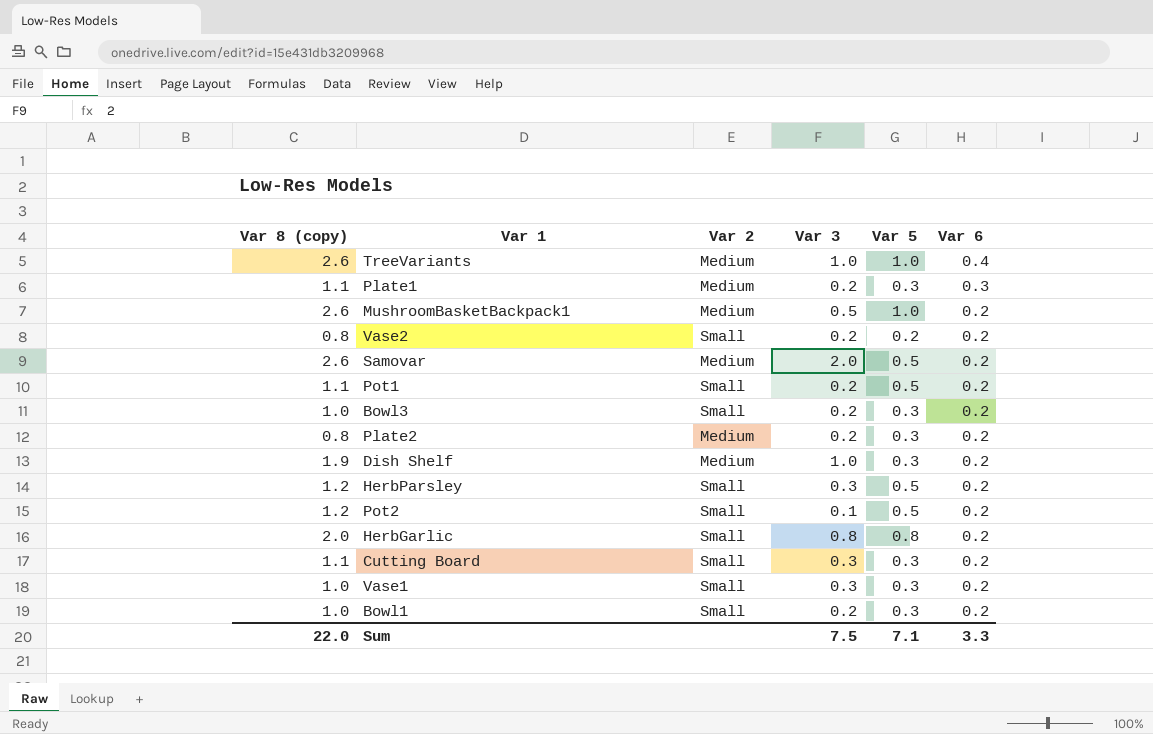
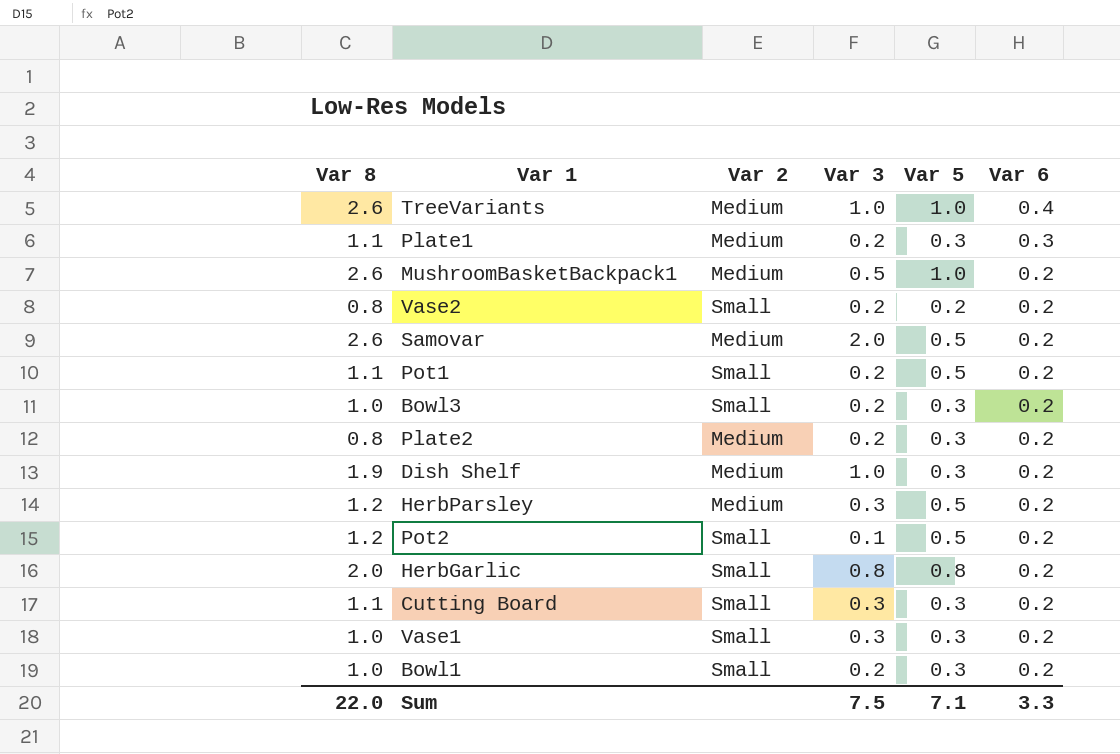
column name: Var 8 (copy) -> Var 8
HerbParsley | Var 2: Small -> Medium

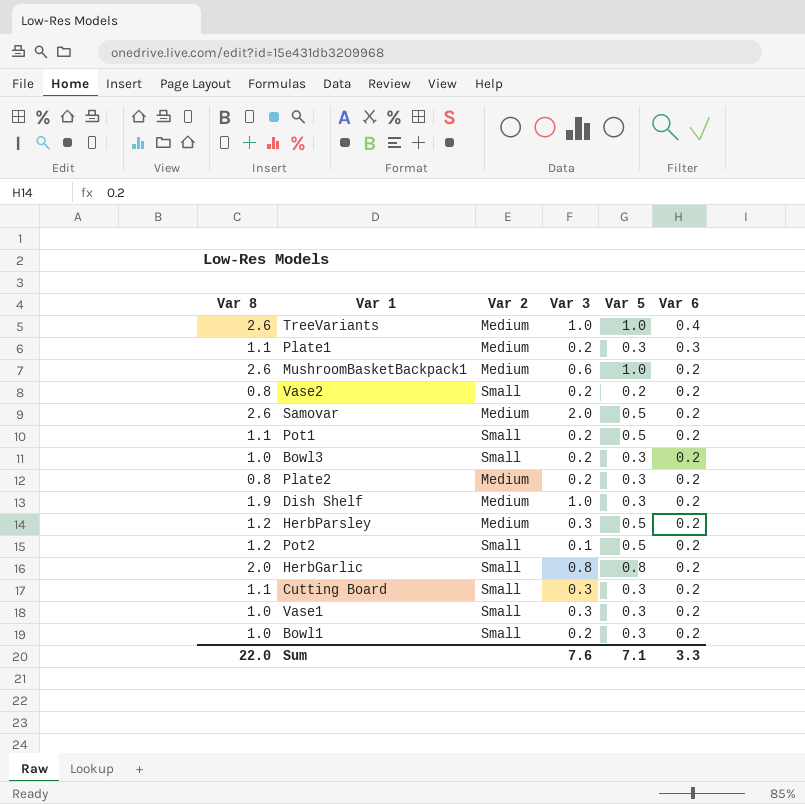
MushroomBasketBackpack1 | Var 3: 0.5 -> 0.6
Sum | Var 3: 7.5 -> 7.6

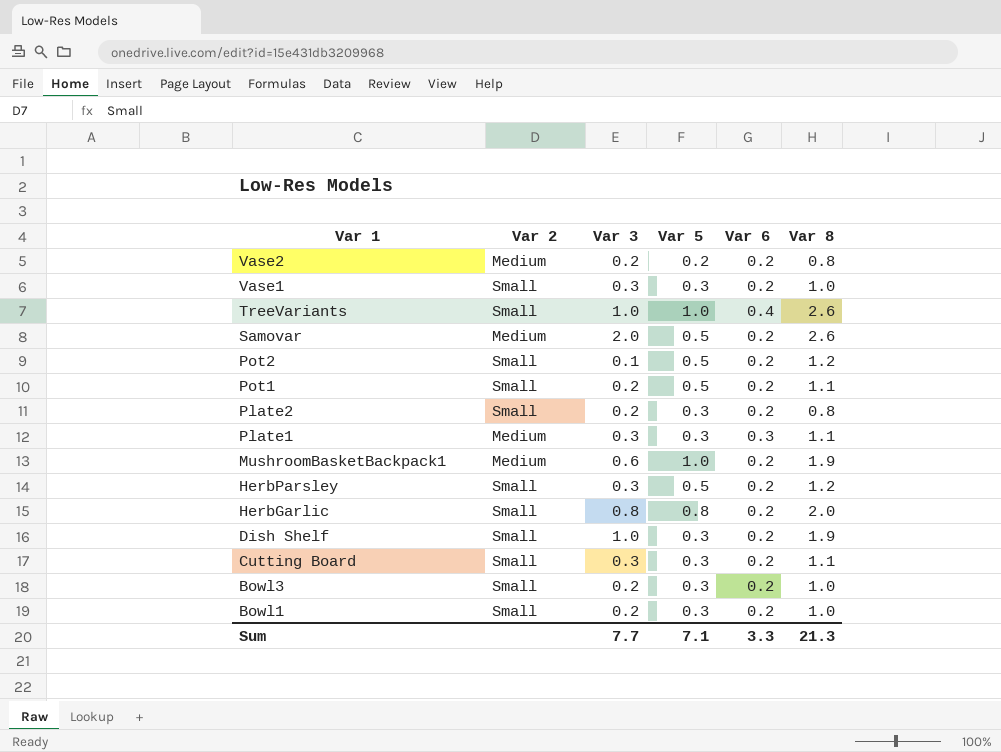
row order: Var 6 descending -> Var 1 descending
column Var 8 | position: 1 -> 6
Vase2 | Var 2: Small -> Medium
TreeVariants | Var 2: Medium -> Small
Plate2 | Var 2: Medium -> Small
Plate1 | Var 3: 0.2 -> 0.3
MushroomBasketBackpack1 | Var 8: 2.6 -> 1.9
HerbParsley | Var 2: Medium -> Small
Dish Shelf | Var 2: Medium -> Small
Sum | Var 3: 7.6 -> 7.7
Sum | Var 8: 22.0 -> 21.3

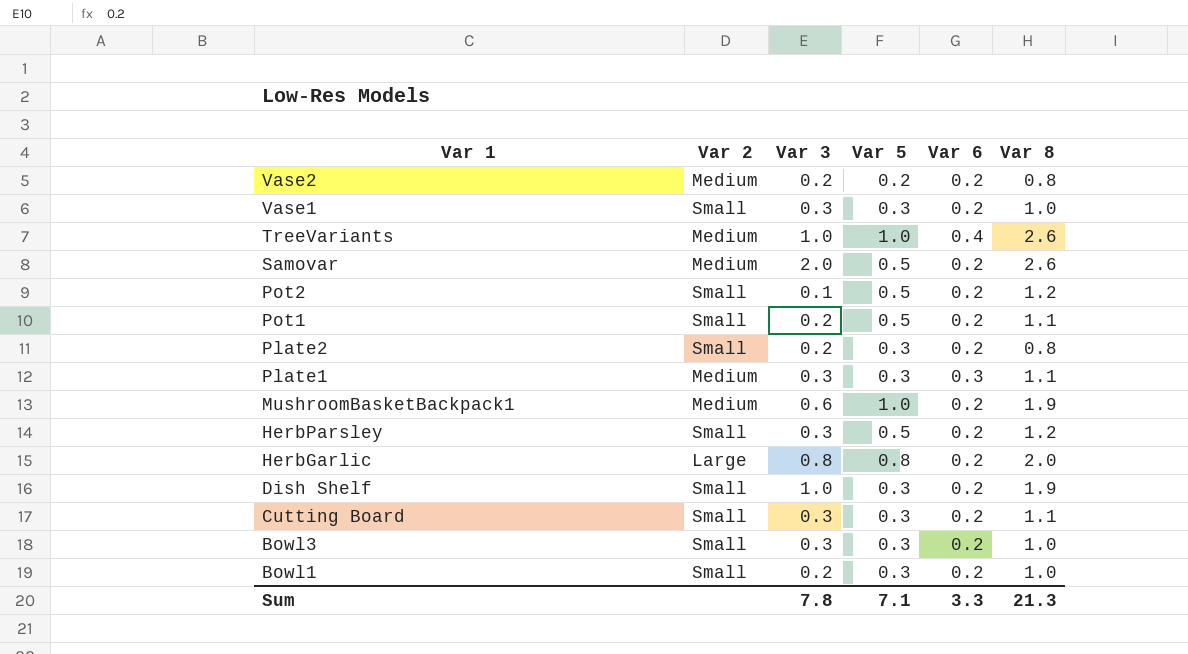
TreeVariants | Var 2: Small -> Medium
HerbGarlic | Var 2: Small -> Large
Bowl3 | Var 3: 0.2 -> 0.3
Sum | Var 3: 7.7 -> 7.8

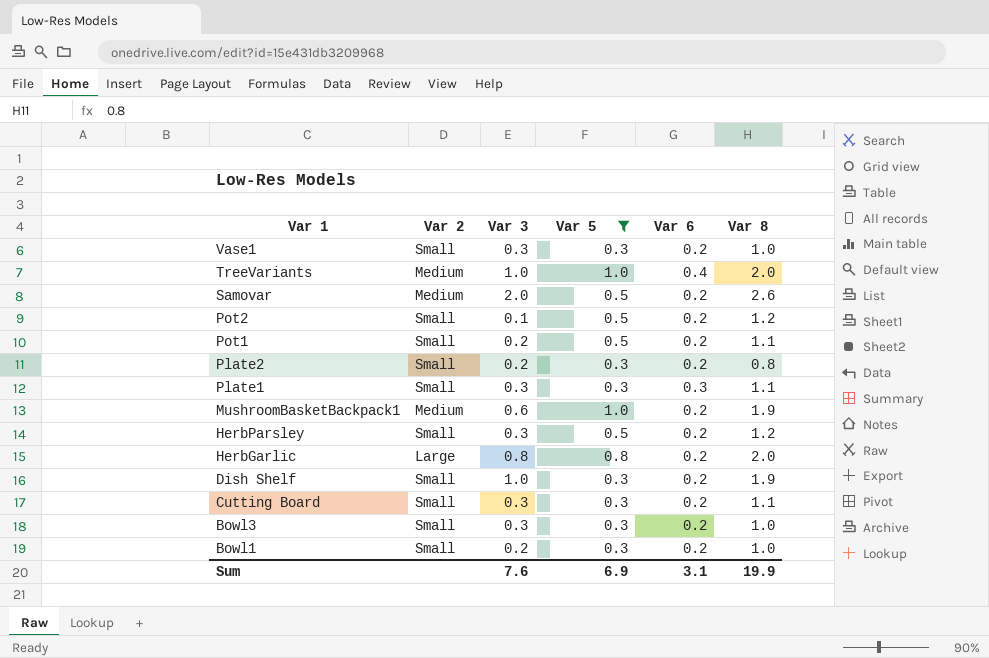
filter: none -> Var 5 != 0.2
TreeVariants | Var 8: 2.6 -> 2.0
Plate1 | Var 2: Medium -> Small
Sum | Var 3: 7.8 -> 7.6
Sum | Var 5: 7.1 -> 6.9
Sum | Var 6: 3.3 -> 3.1
Sum | Var 8: 21.3 -> 19.9

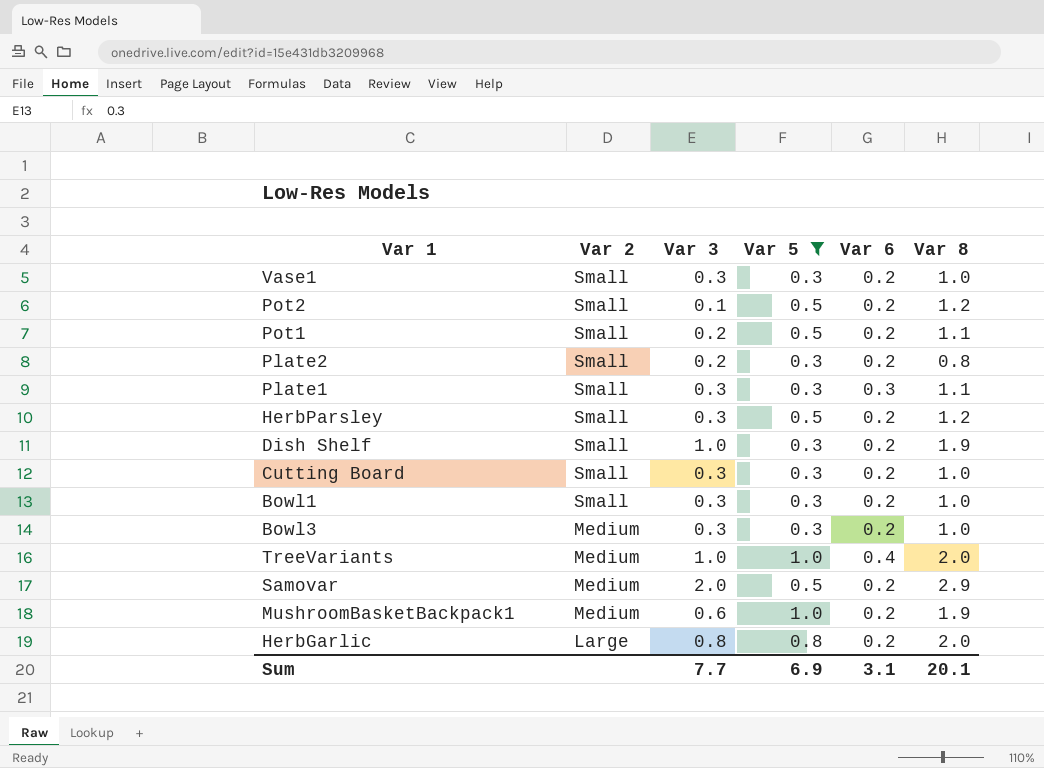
row order: Var 1 descending -> Var 2 descending
Cutting Board | Var 8: 1.1 -> 1.0
Bowl1 | Var 3: 0.2 -> 0.3
Bowl3 | Var 2: Small -> Medium
Samovar | Var 8: 2.6 -> 2.9
Sum | Var 3: 7.6 -> 7.7
Sum | Var 8: 19.9 -> 20.1

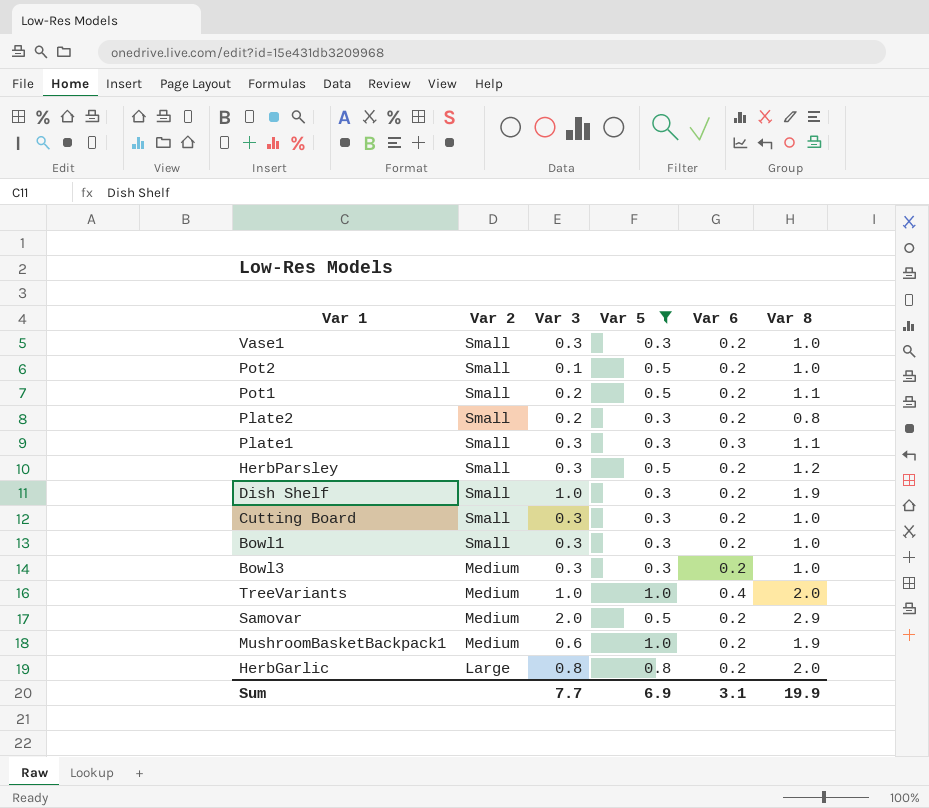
Pot2 | Var 8: 1.2 -> 1.0
Sum | Var 8: 20.1 -> 19.9

